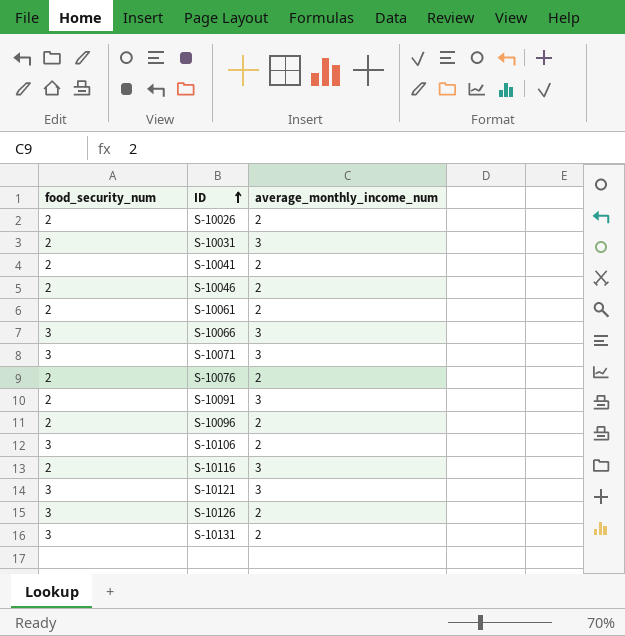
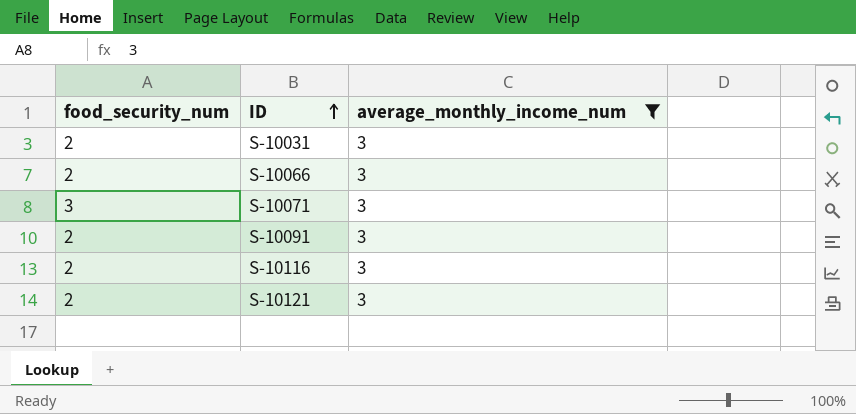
filter: none -> average_monthly_income_num = 3
S-10066 | food_security_num: 3 -> 2
S-10121 | food_security_num: 3 -> 2

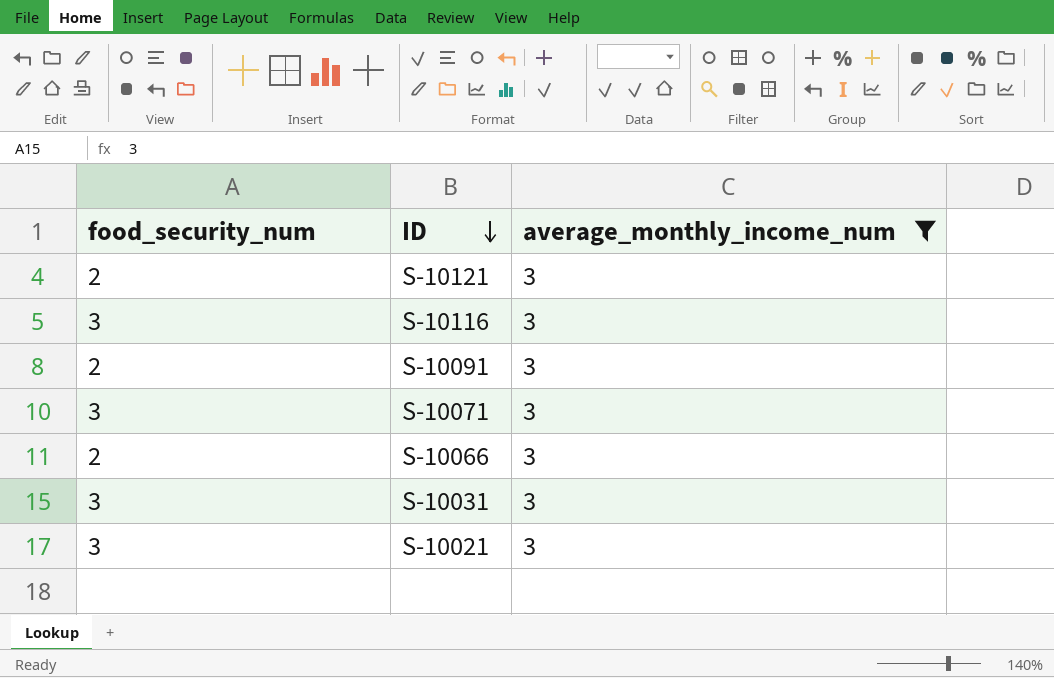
row order: ID ascending -> ID descending
S-10116 | food_security_num: 2 -> 3
S-10031 | food_security_num: 2 -> 3
row S-10021: none -> 3 | 3

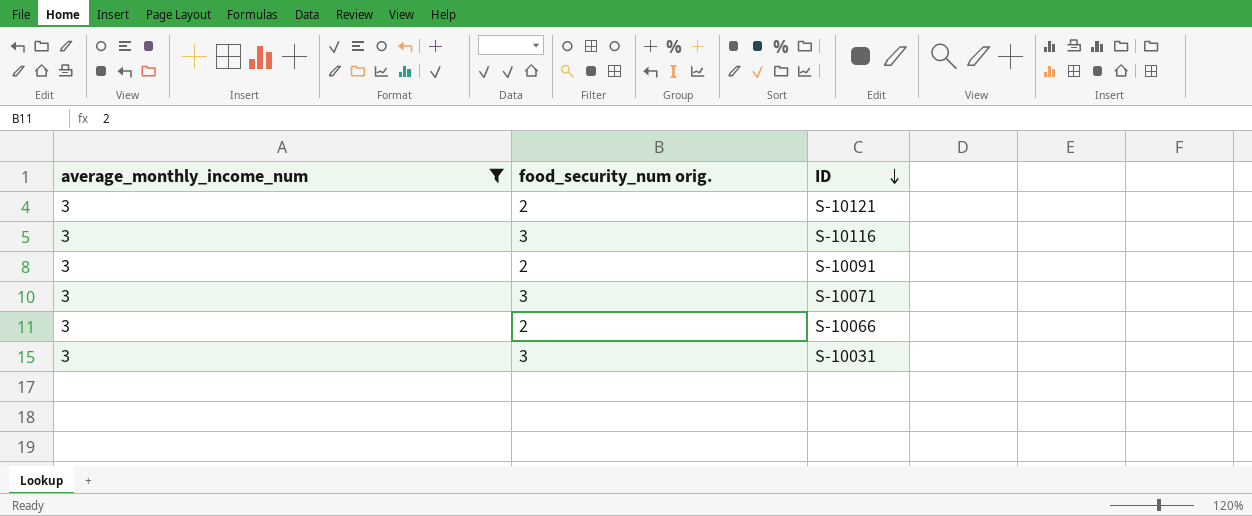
column average_monthly_income_num | position: 3 -> 1
column name: food_security_num -> food_security_num orig.
row S-10021: 3 | 3 -> none

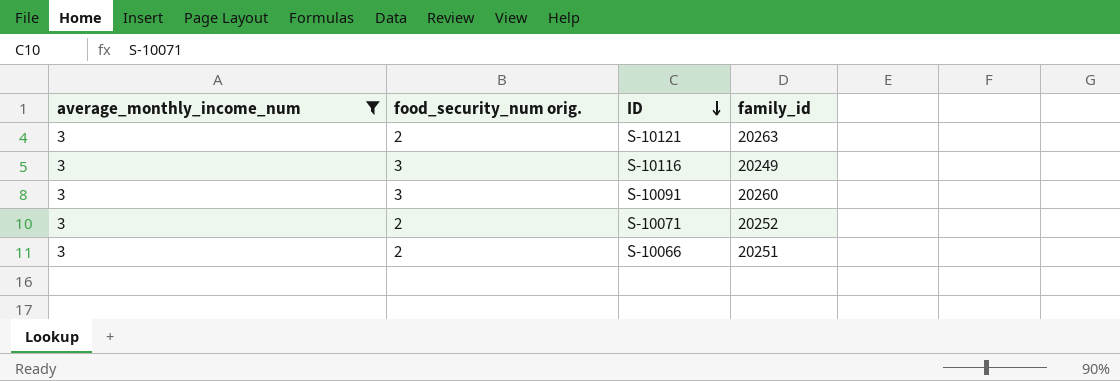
column family_id | position: none -> 4
row S-10031: 3 | 3 -> none
S-10091 | food_security_num orig.: 2 -> 3
S-10071 | food_security_num orig.: 3 -> 2

